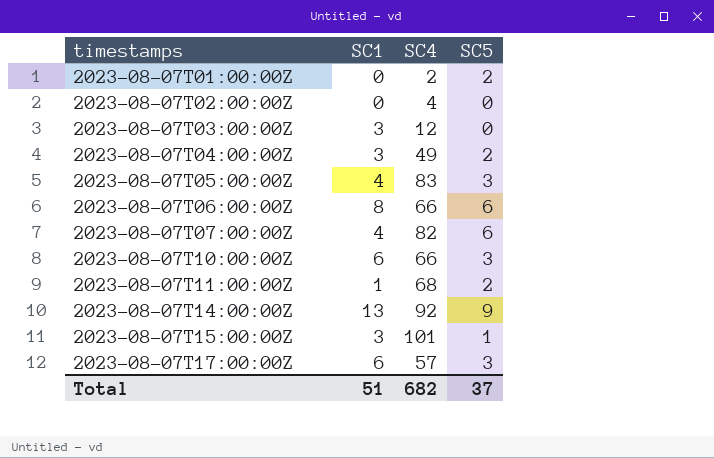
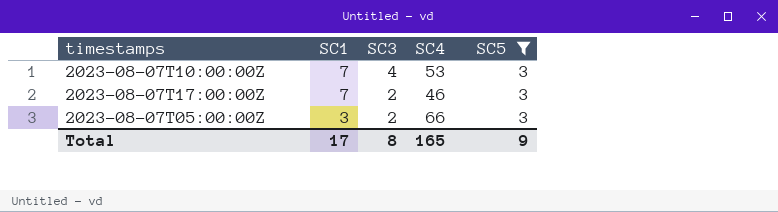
filter: none -> SC5 = 3
row order: timestamps ascending -> SC1 descending
column SC3 | position: none -> 3
2023-08-07T10:00:00Z | SC1: 6 -> 7
2023-08-07T10:00:00Z | SC4: 66 -> 53
2023-08-07T17:00:00Z | SC1: 6 -> 7
2023-08-07T17:00:00Z | SC4: 57 -> 46
2023-08-07T05:00:00Z | SC1: 4 -> 3
2023-08-07T05:00:00Z | SC4: 83 -> 66
Total | SC1: 51 -> 17
Total | SC4: 682 -> 165
Total | SC5: 37 -> 9

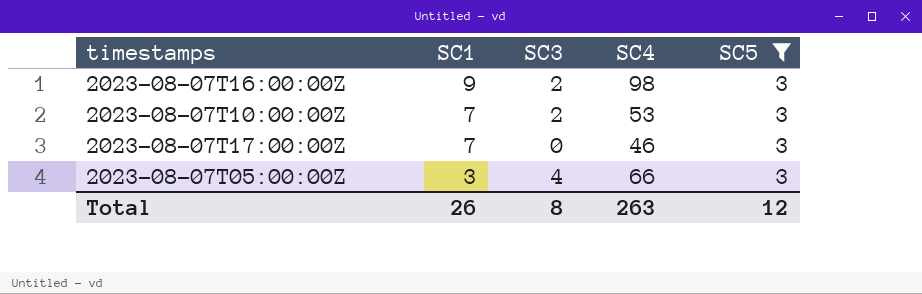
row 2023-08-07T16:00:00Z: none -> 9 | 2 | 98 | 3
2023-08-07T10:00:00Z | SC3: 4 -> 2
2023-08-07T17:00:00Z | SC3: 2 -> 0
2023-08-07T05:00:00Z | SC3: 2 -> 4
Total | SC1: 17 -> 26
Total | SC4: 165 -> 263
Total | SC5: 9 -> 12

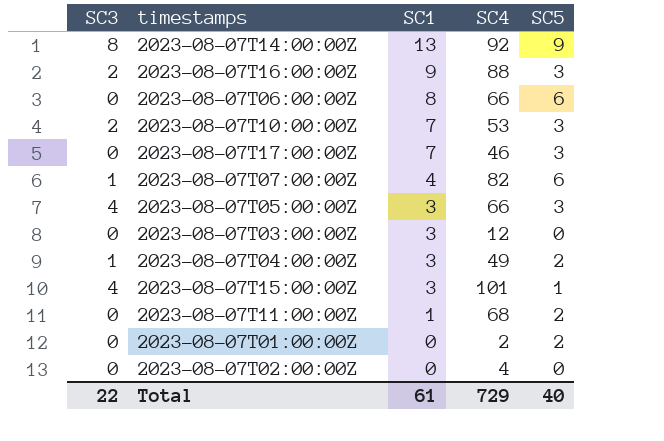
filter: SC5 = 3 -> none
column SC3 | position: 3 -> 1
2023-08-07T16:00:00Z | SC4: 98 -> 88
Total | SC3: 8 -> 22
Total | SC1: 26 -> 61
Total | SC4: 263 -> 729
Total | SC5: 12 -> 40

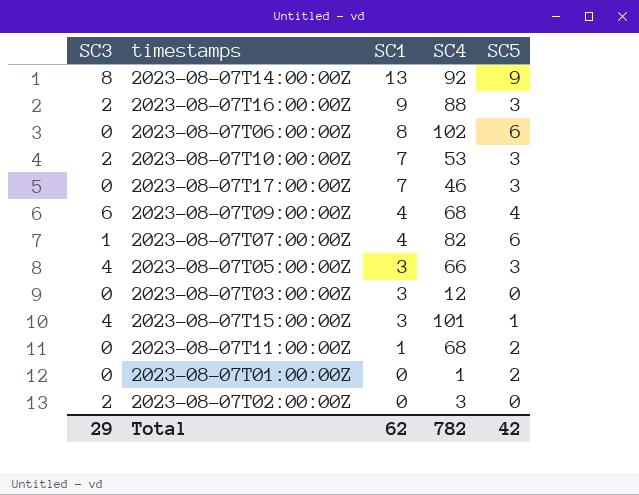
row 2023-08-07T04:00:00Z: 1 | 3 | 49 | 2 -> none
2023-08-07T06:00:00Z | SC4: 66 -> 102
row 2023-08-07T09:00:00Z: none -> 6 | 4 | 68 | 4
2023-08-07T01:00:00Z | SC4: 2 -> 1
2023-08-07T02:00:00Z | SC3: 0 -> 2
2023-08-07T02:00:00Z | SC4: 4 -> 3
Total | SC3: 22 -> 29
Total | SC1: 61 -> 62
Total | SC4: 729 -> 782
Total | SC5: 40 -> 42

